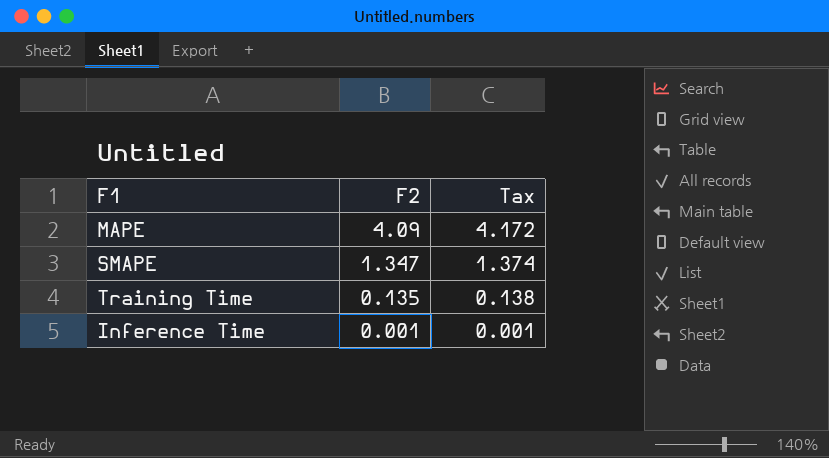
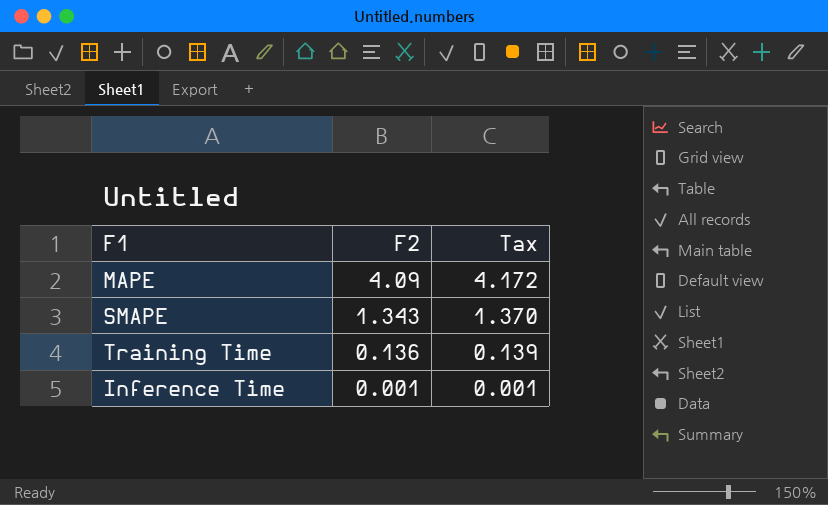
SMAPE | F2: 1.347 -> 1.343
SMAPE | Tax: 1.374 -> 1.370
Training Time | F2: 0.135 -> 0.136
Training Time | Tax: 0.138 -> 0.139

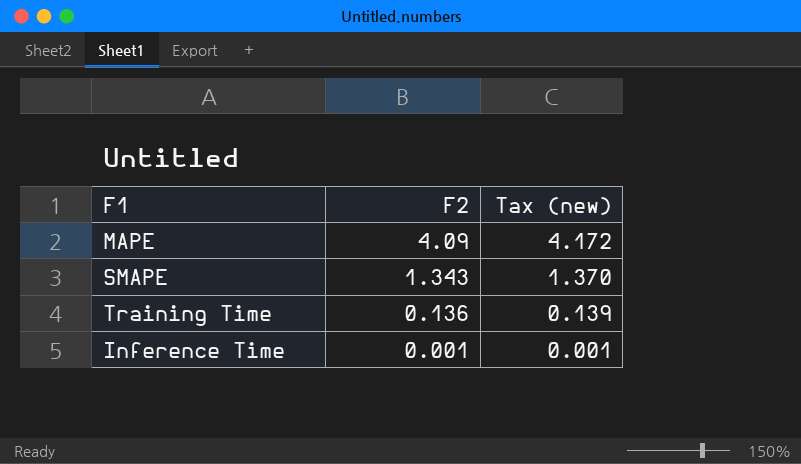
column name: Tax -> Tax (new)

